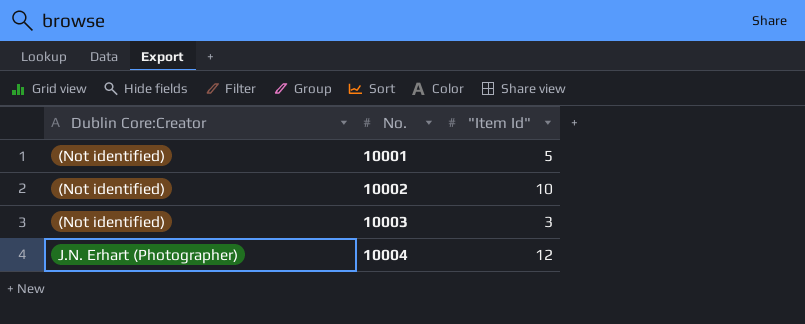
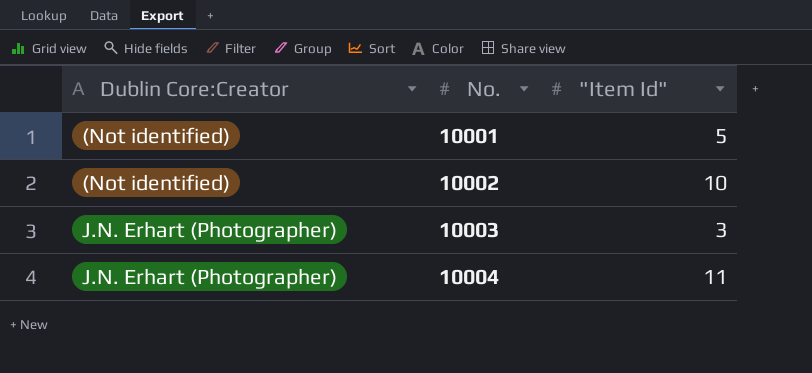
10003 | Dublin Core:Creator: (Not identified) -> J.N. Erhart (Photographer)
10004 | "Item Id": 12 -> 11

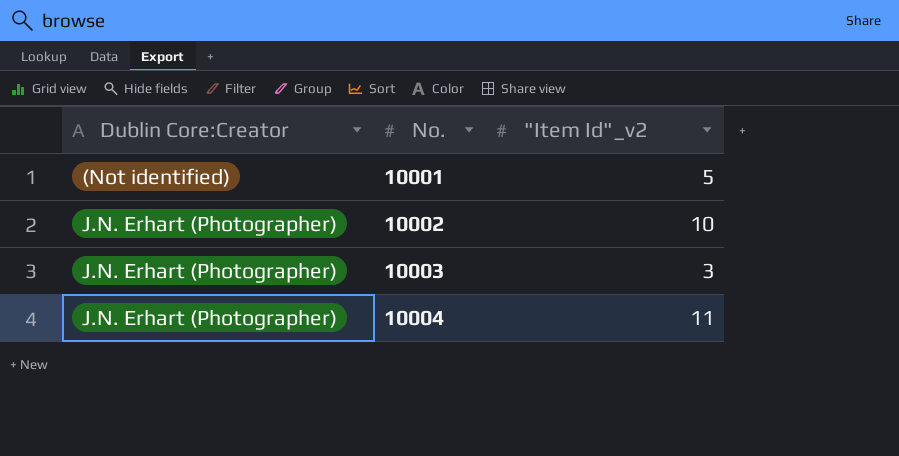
column name: "Item Id" -> "Item Id"_v2
10002 | Dublin Core:Creator: (Not identified) -> J.N. Erhart (Photographer)

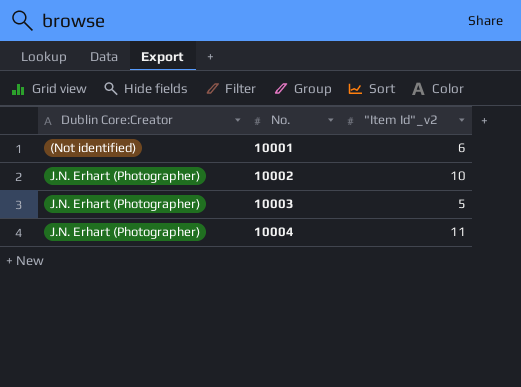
10001 | "Item Id"_v2: 5 -> 6
10003 | "Item Id"_v2: 3 -> 5

